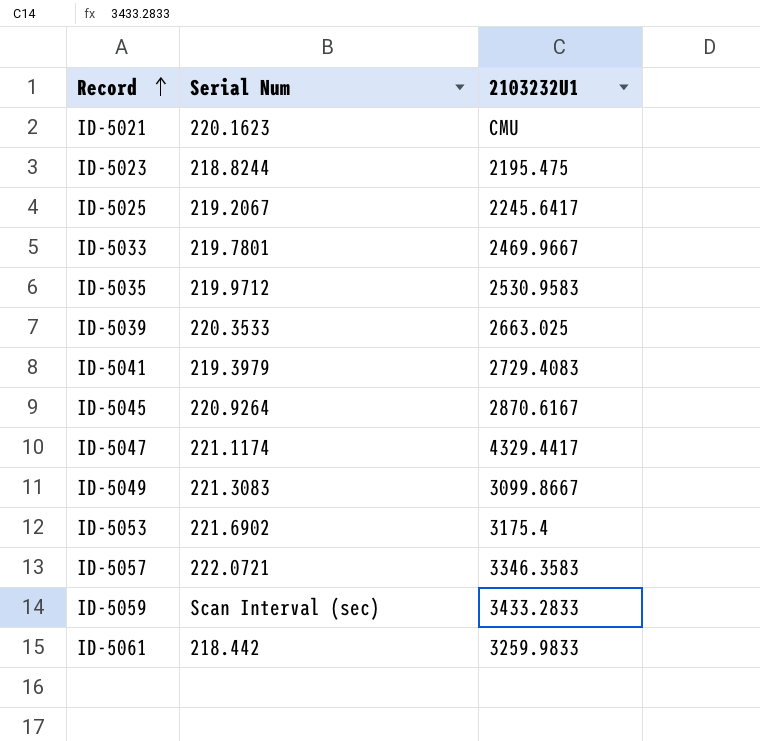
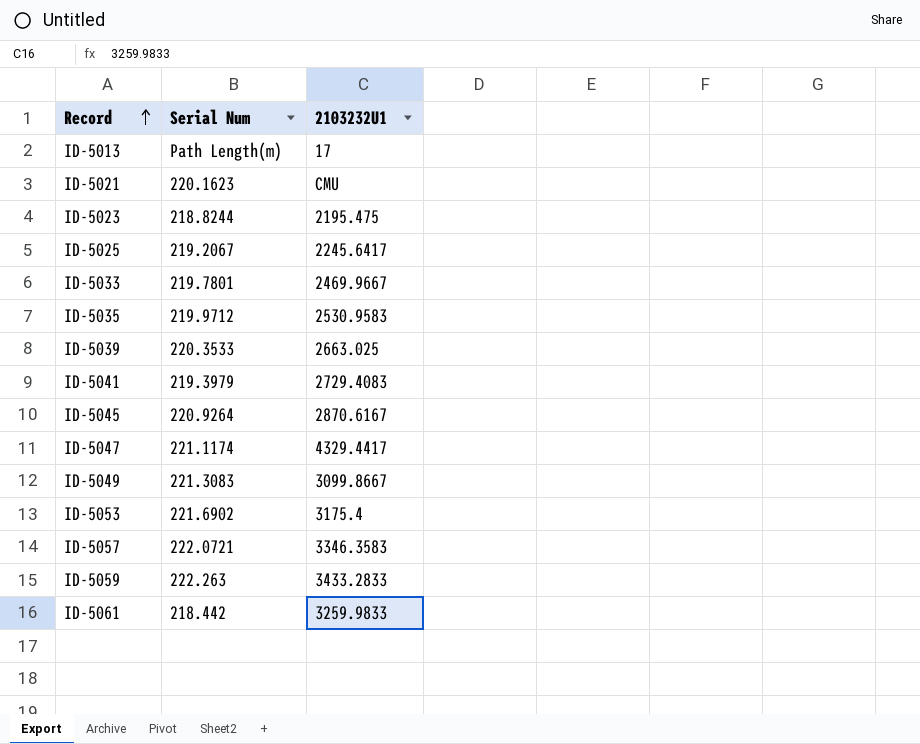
row ID-5013: none -> Path Length(m) | 17
ID-5059 | Serial Num: Scan Interval (sec) -> 222.263

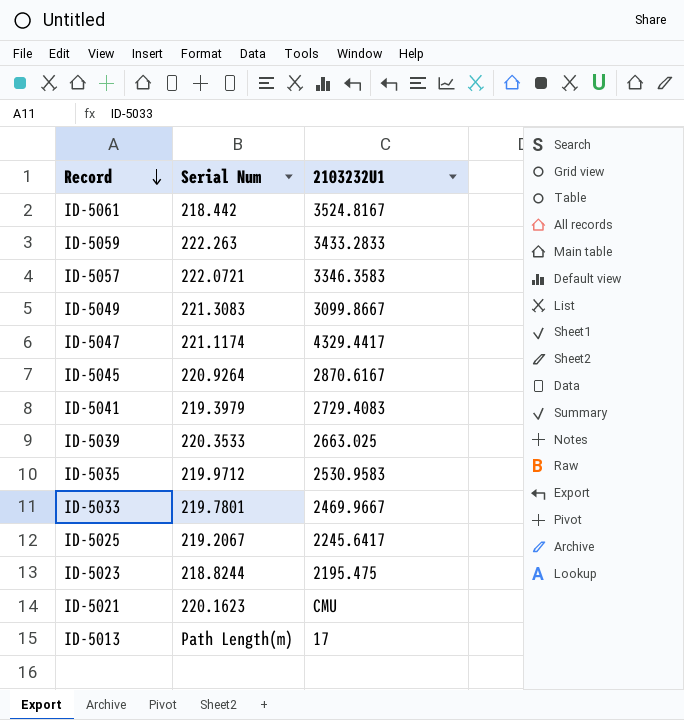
row order: Record ascending -> Record descending
row ID-5053: 221.6902 | 3175.4 -> none
ID-5061 | 2103232U1: 3259.9833 -> 3524.8167

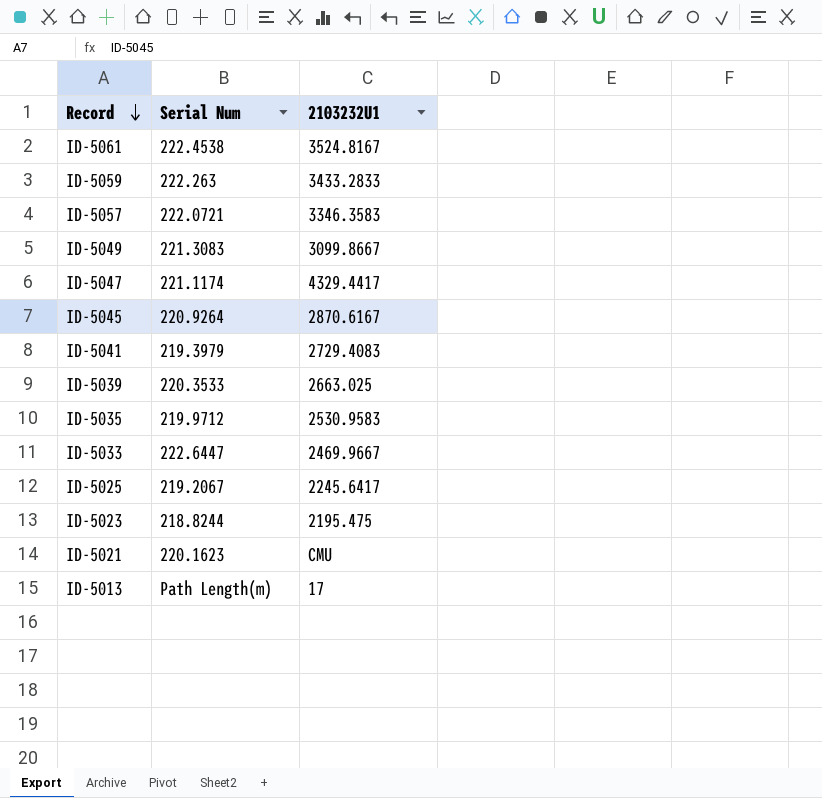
ID-5061 | Serial Num: 218.442 -> 222.4538
ID-5033 | Serial Num: 219.7801 -> 222.6447

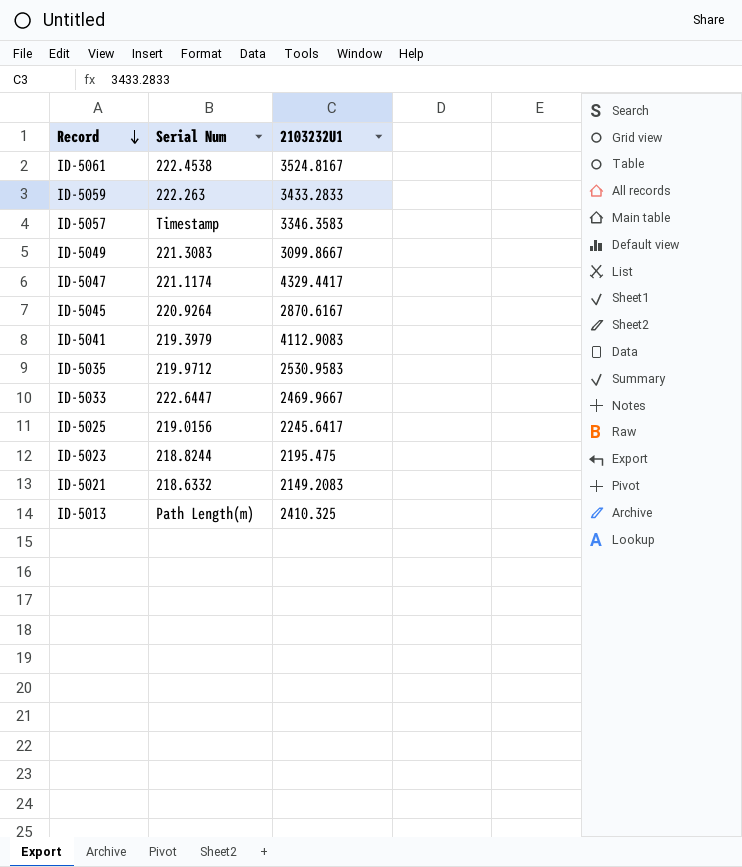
row ID-5039: 220.3533 | 2663.025 -> none
ID-5057 | Serial Num: 222.0721 -> Timestamp
ID-5041 | 2103232U1: 2729.4083 -> 4112.9083
ID-5025 | Serial Num: 219.2067 -> 219.0156
ID-5021 | Serial Num: 220.1623 -> 218.6332
ID-5021 | 2103232U1: CMU -> 2149.2083
ID-5013 | 2103232U1: 17 -> 2410.325

